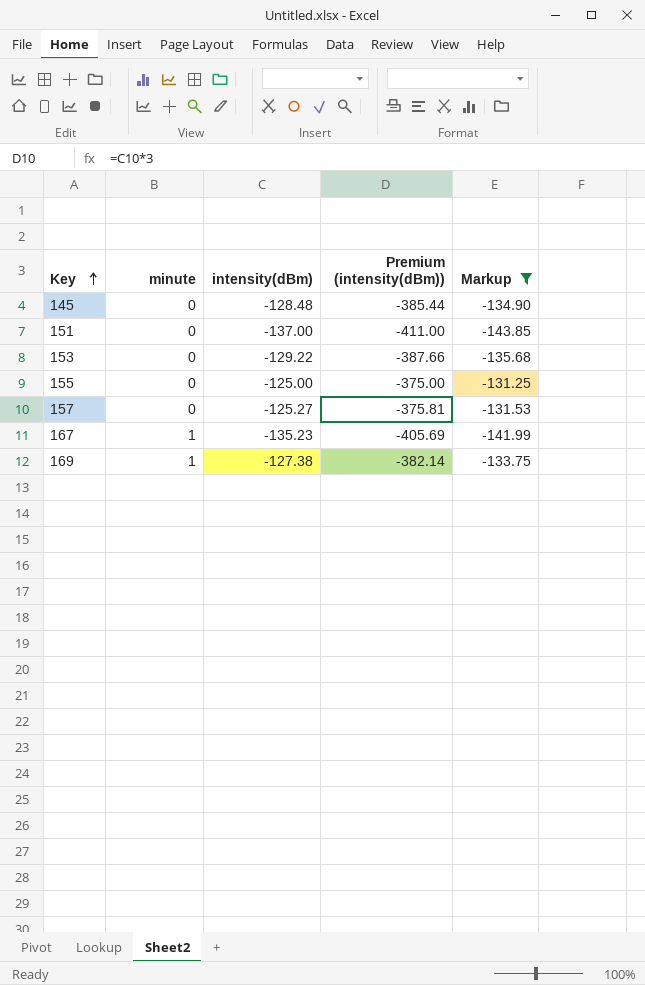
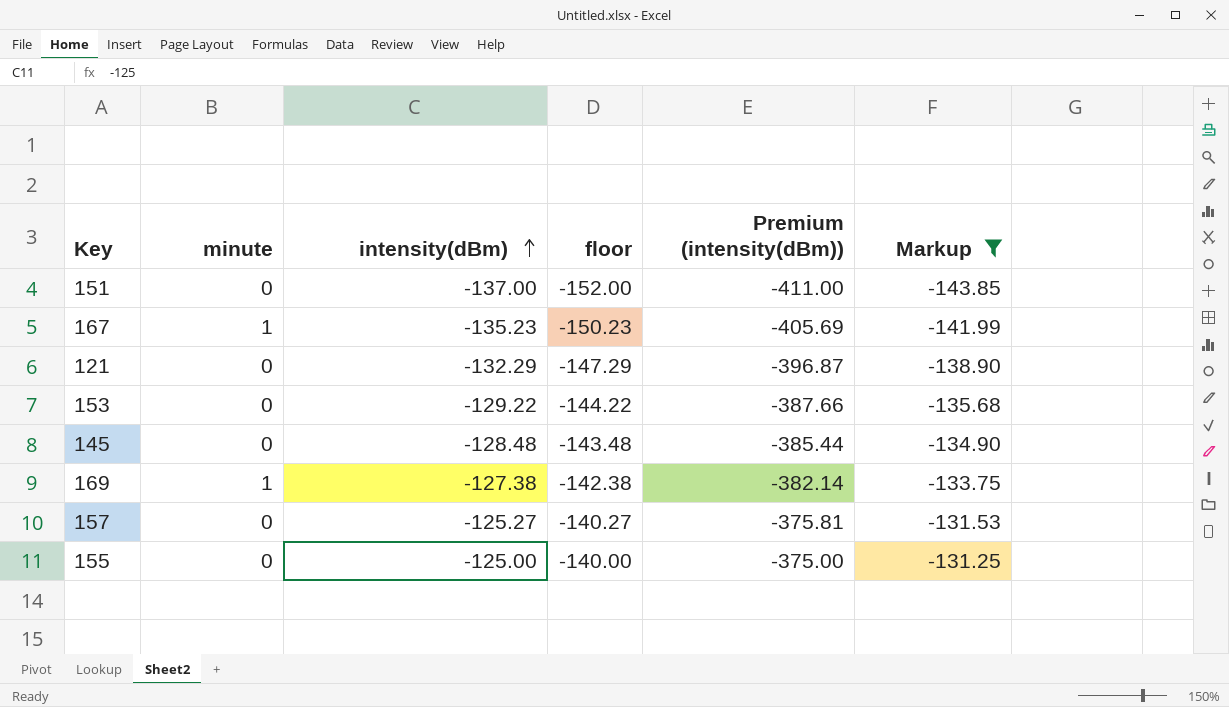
row order: Key ascending -> intensity(dBm) ascending
column floor | formula: none -> [intensity(dBm)] - 15
row 121: none -> 0 | -132.29 | -147.29 | -396.87 | -138.90

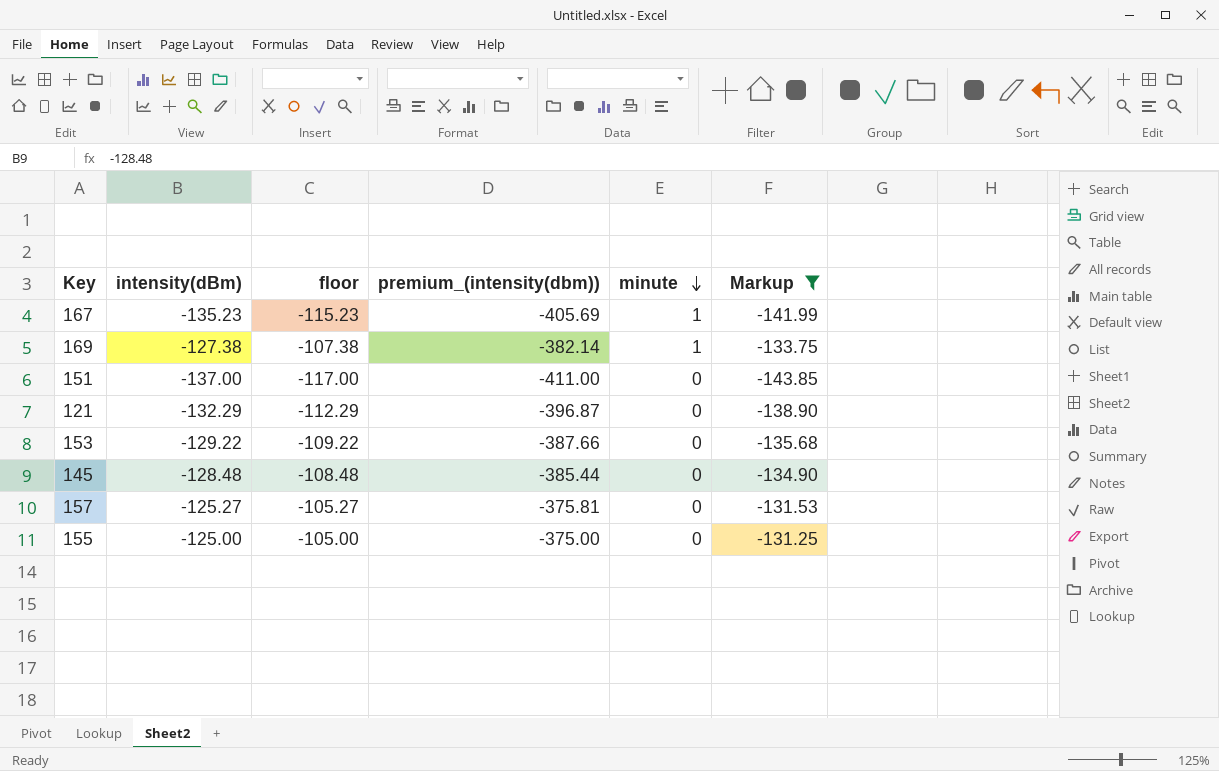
row order: intensity(dBm) ascending -> minute descending
column floor | formula: [intensity(dBm)] - 15 -> [intensity(dBm)] + 20
column name: Premium (intensity(dBm)) -> premium_(intensity(dbm))
column minute | position: 2 -> 5

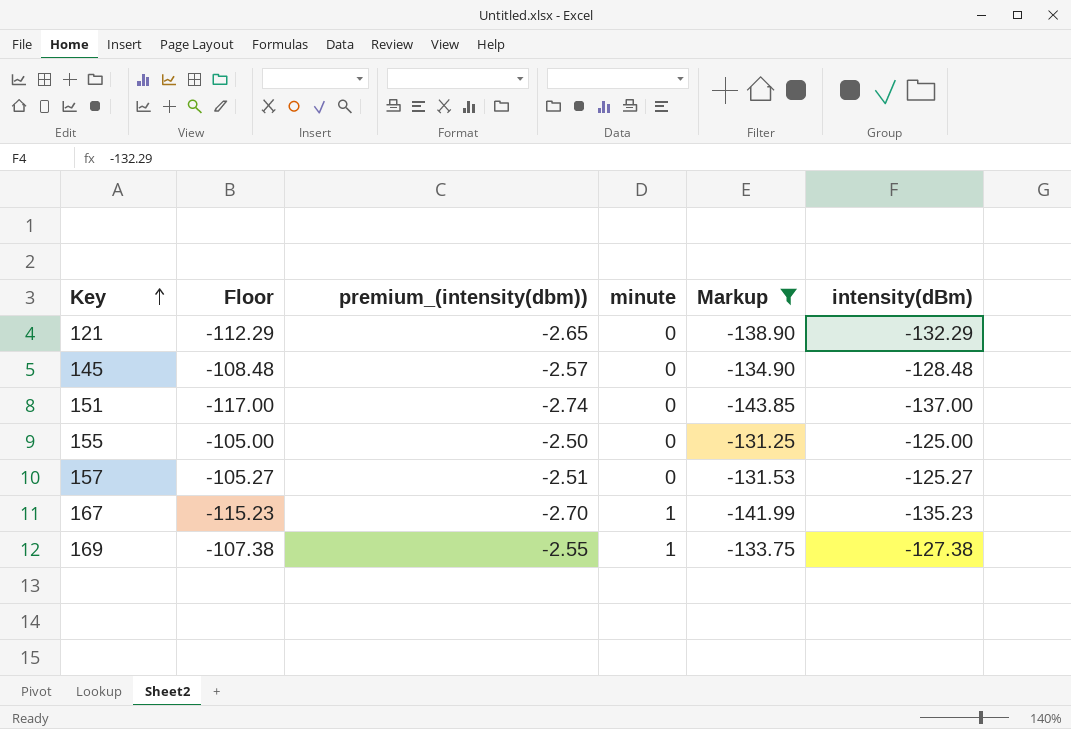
row order: minute descending -> Key ascending
column name: floor -> Floor
column premium_(intensity(dbm)) | formula: [intensity(dBm)] * 3 -> [intensity(dBm)] * 0.02
column intensity(dBm) | position: 2 -> 6
row 153: -129.22 | -109.22 | -387.66 | 0 | -135.68 -> none

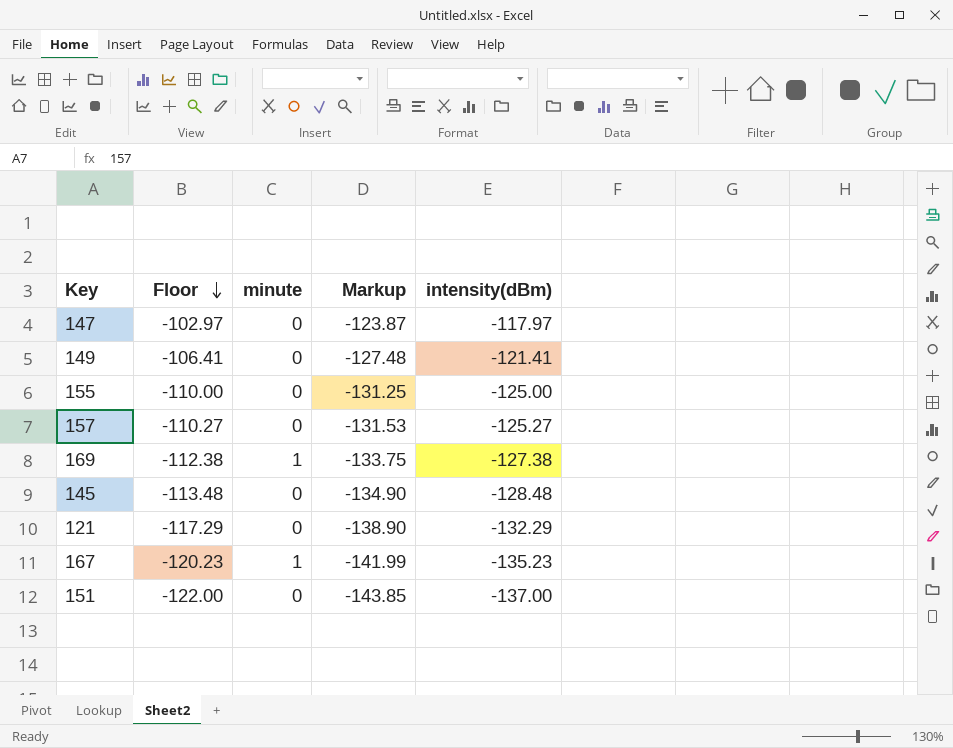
filter: Markup <= -131.25 -> none
row order: Key ascending -> Floor descending
column premium_(intensity(dbm)) | formula: [intensity(dBm)] * 0.02 -> none
column Floor | formula: [intensity(dBm)] + 20 -> [intensity(dBm)] + 15

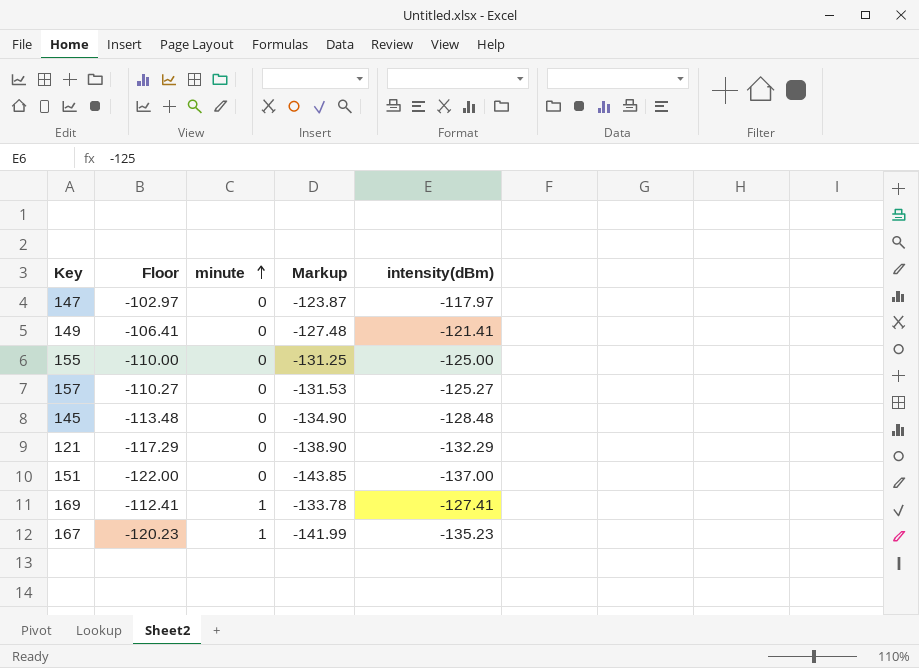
row order: Floor descending -> minute ascending
169 | Floor: -112.38 -> -112.41
169 | Markup: -133.75 -> -133.78
169 | intensity(dBm): -127.38 -> -127.41

